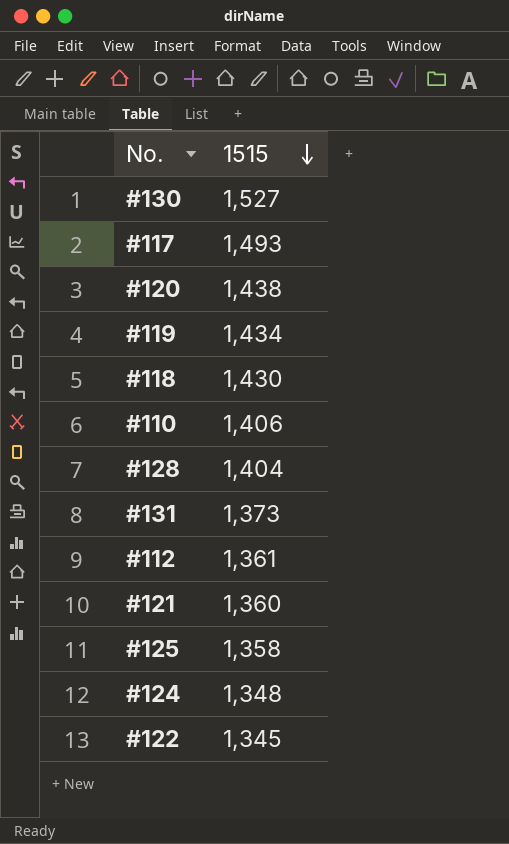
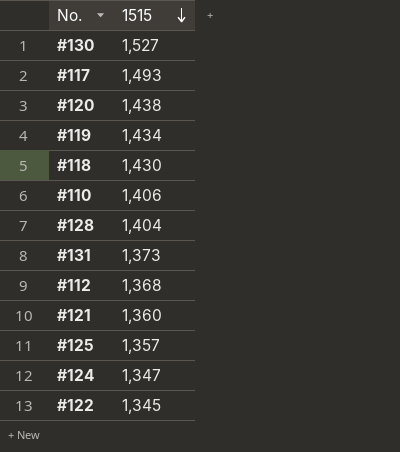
#112 | 1515: 1,361 -> 1,368
#125 | 1515: 1,358 -> 1,357
#124 | 1515: 1,348 -> 1,347

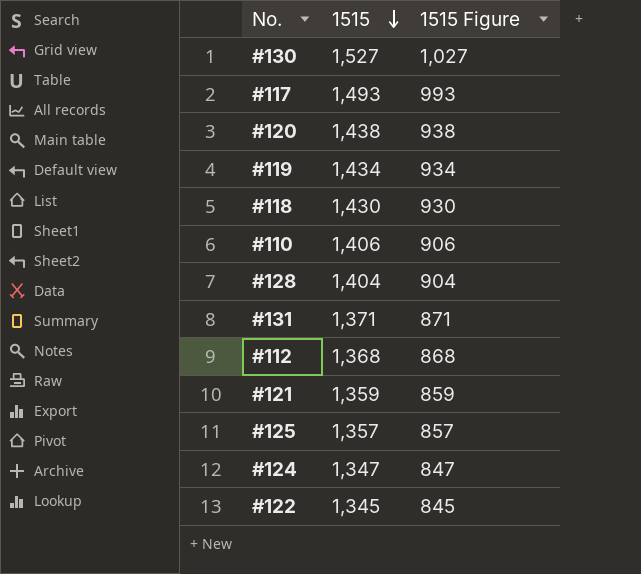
column 1515 Figure | formula: none -> [1515] - 500
#131 | 1515: 1,373 -> 1,371
#121 | 1515: 1,360 -> 1,359

